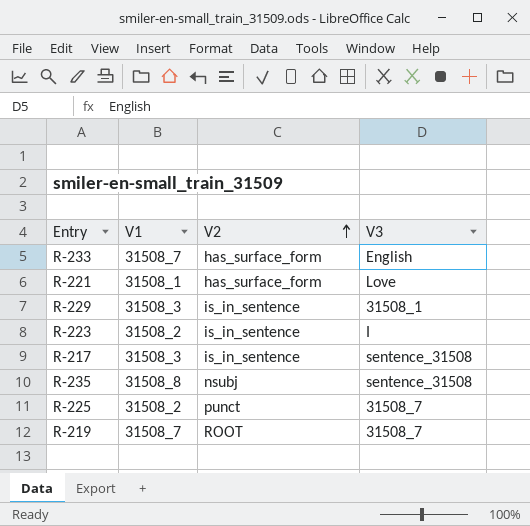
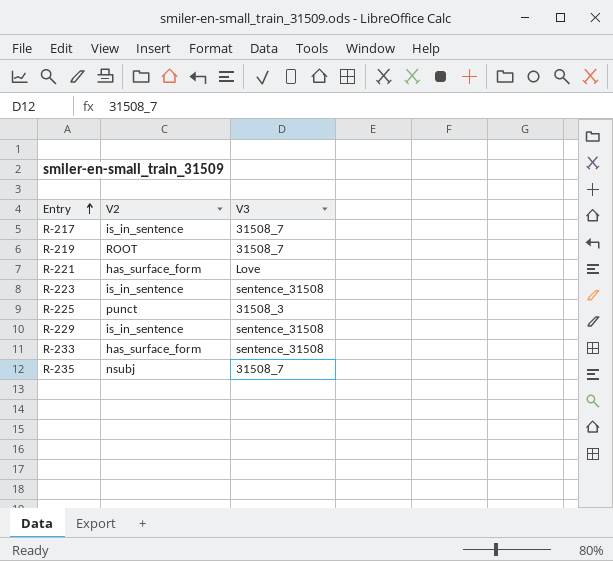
row order: V2 ascending -> Entry ascending
column V1 | position: 2 -> none
R-217 | V3: sentence_31508 -> 31508_7
R-223 | V3: I -> sentence_31508
R-225 | V3: 31508_7 -> 31508_3
R-229 | V3: 31508_1 -> sentence_31508
R-233 | V3: English -> sentence_31508
R-235 | V3: sentence_31508 -> 31508_7

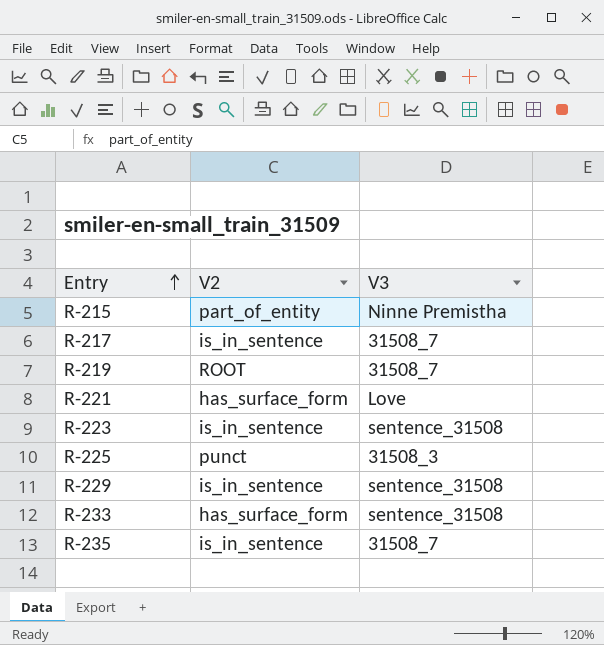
row R-215: none -> part_of_entity | Ninne Premistha
R-235 | V2: nsubj -> is_in_sentence

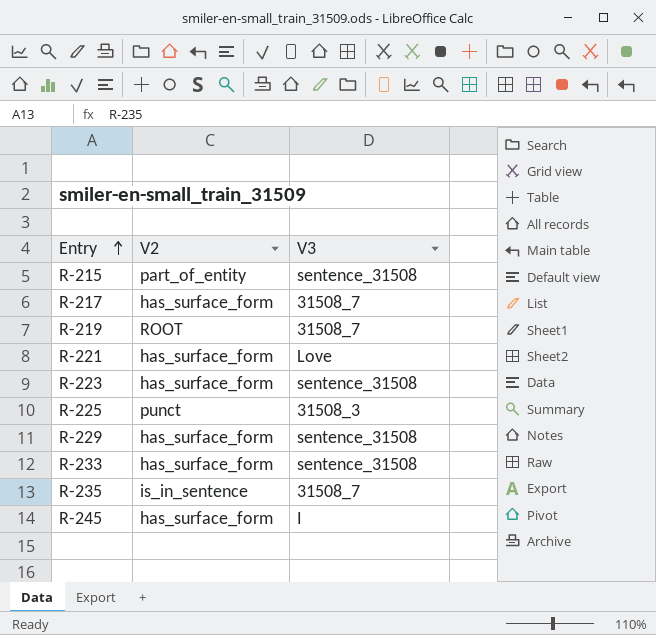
R-215 | V3: Ninne Premistha -> sentence_31508
R-217 | V2: is_in_sentence -> has_surface_form
R-223 | V2: is_in_sentence -> has_surface_form
R-229 | V2: is_in_sentence -> has_surface_form
row R-245: none -> has_surface_form | I

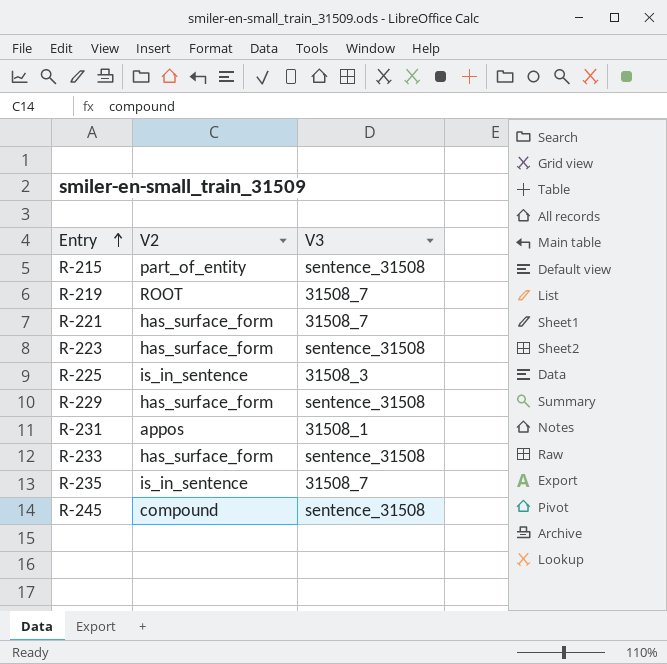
row R-217: has_surface_form | 31508_7 -> none
R-221 | V3: Love -> 31508_7
R-225 | V2: punct -> is_in_sentence
row R-231: none -> appos | 31508_1
R-245 | V2: has_surface_form -> compound
R-245 | V3: I -> sentence_31508

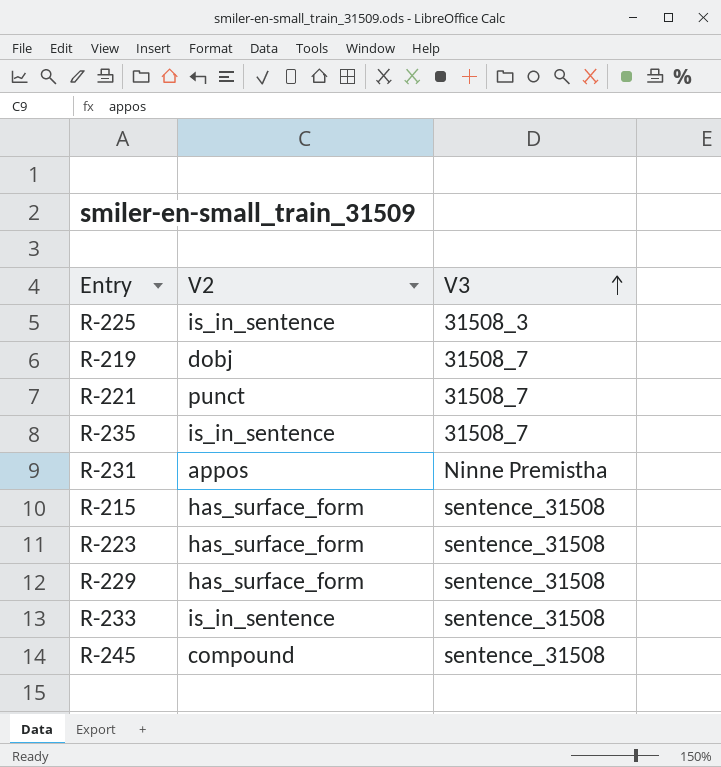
row order: Entry ascending -> V3 ascending
R-219 | V2: ROOT -> dobj
R-221 | V2: has_surface_form -> punct
R-231 | V3: 31508_1 -> Ninne Premistha
R-215 | V2: part_of_entity -> has_surface_form
R-233 | V2: has_surface_form -> is_in_sentence

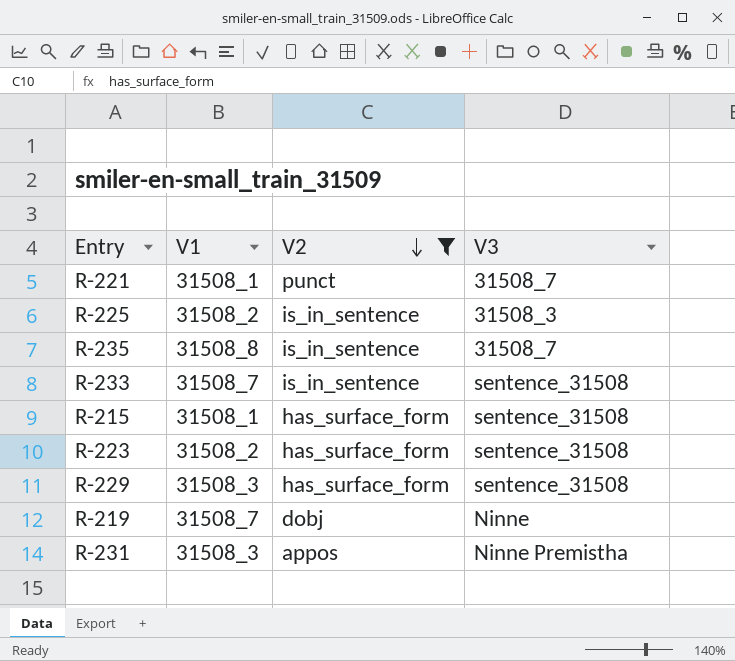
filter: none -> V2 != compound
row order: V3 ascending -> V2 descending
column V1 | position: none -> 2
R-219 | V3: 31508_7 -> Ninne

